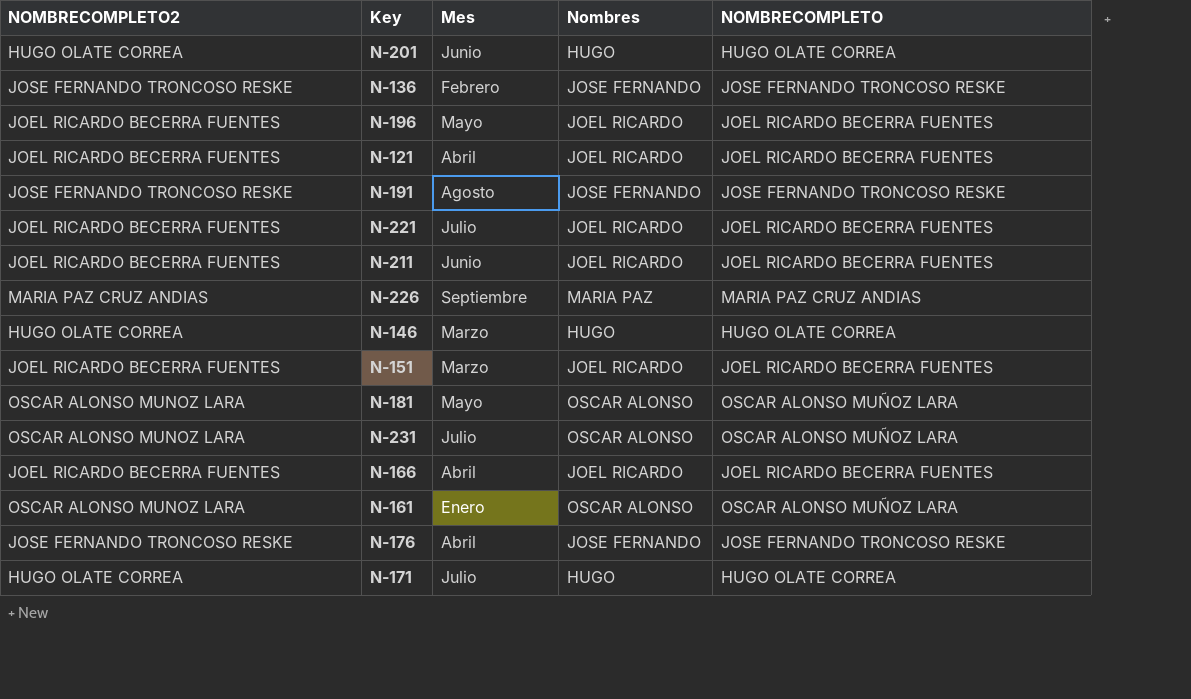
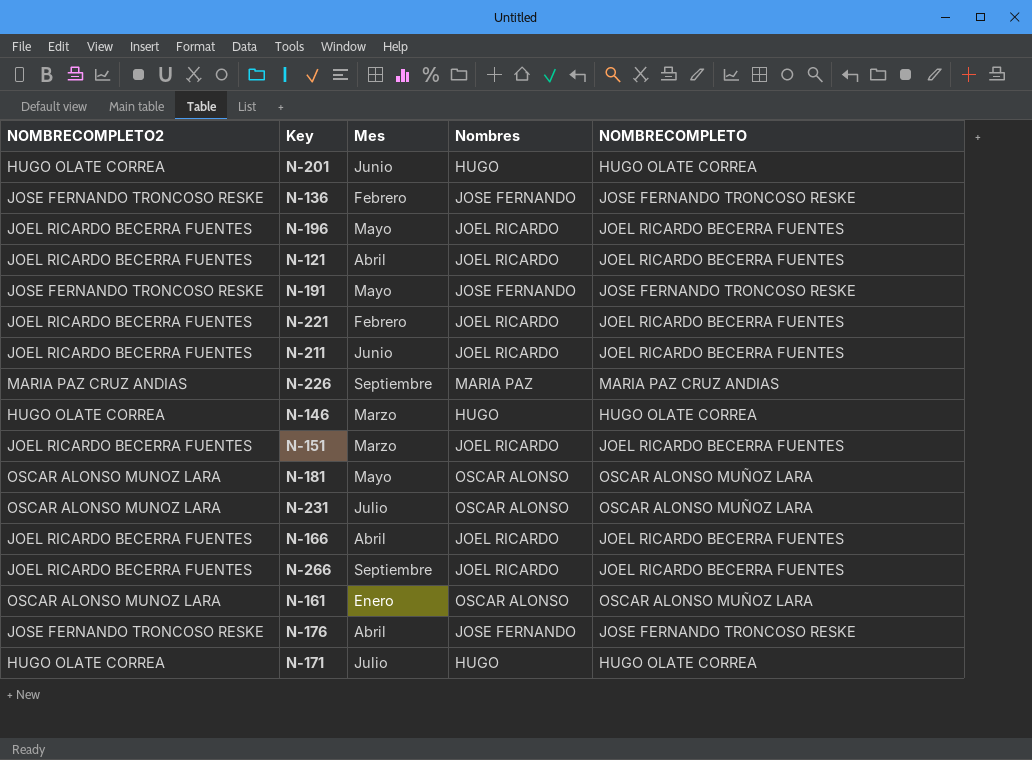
N-191 | Mes: Agosto -> Mayo
N-221 | Mes: Julio -> Febrero
row N-266: none -> JOEL RICARDO BECERRA FUENTES | Septiembre | JOEL RICARDO | JOEL RICARDO BECERRA FUENTES

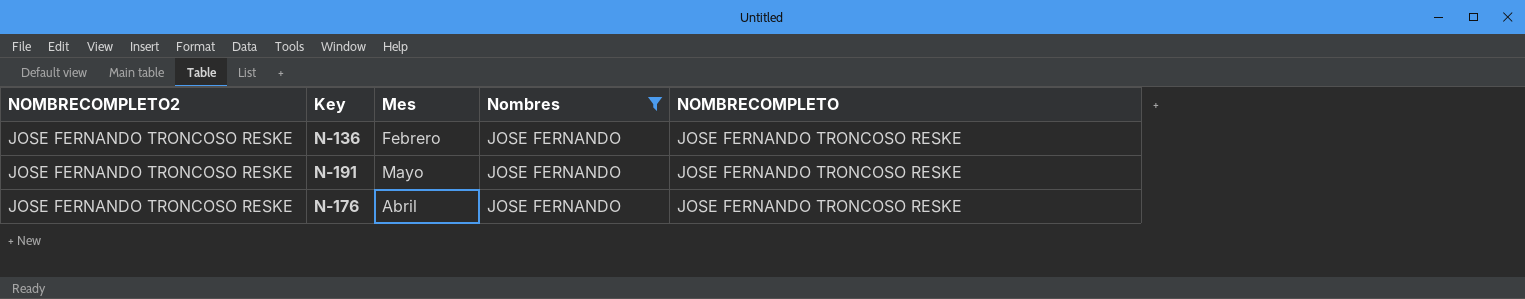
filter: none -> Nombres = JOSE FERNANDO

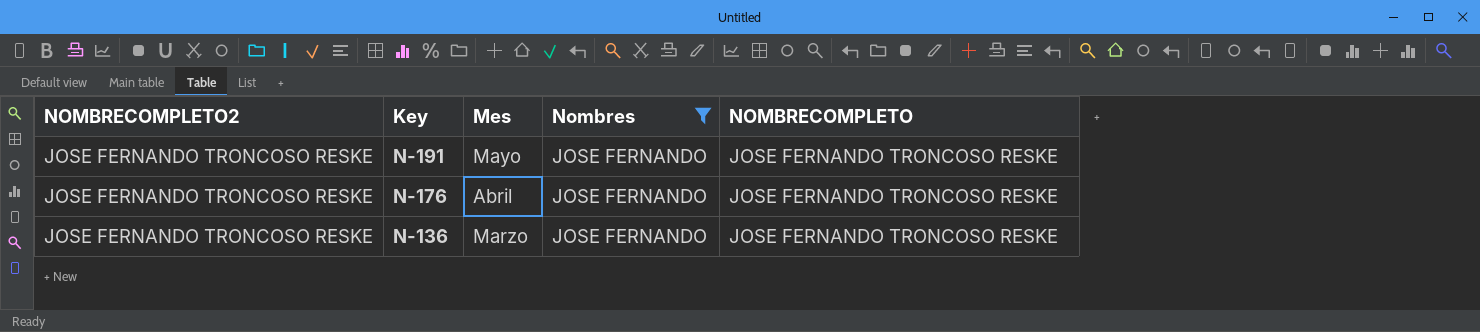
row order: none -> Key descending
N-136 | Mes: Febrero -> Marzo

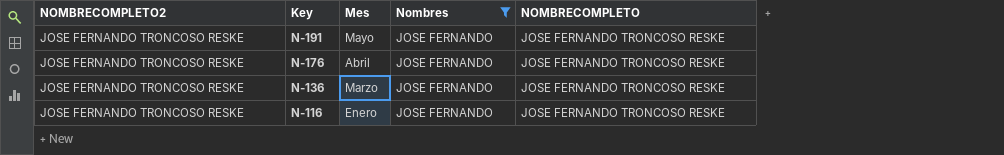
row N-116: none -> JOSE FERNANDO TRONCOSO RESKE | Enero | JOSE FERNANDO | JOSE FERNANDO TRONCOSO RESKE

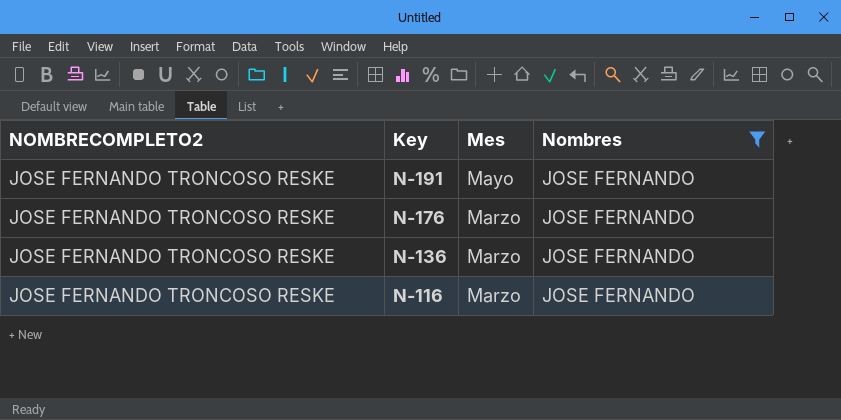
column NOMBRECOMPLETO | position: 5 -> none
N-176 | Mes: Abril -> Marzo
N-116 | Mes: Enero -> Marzo

